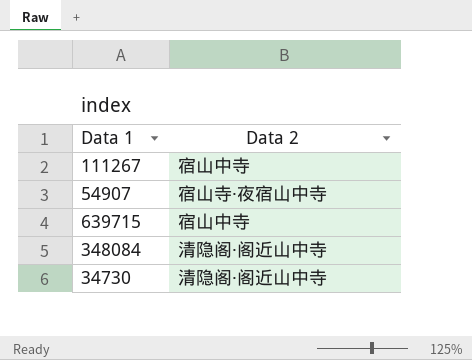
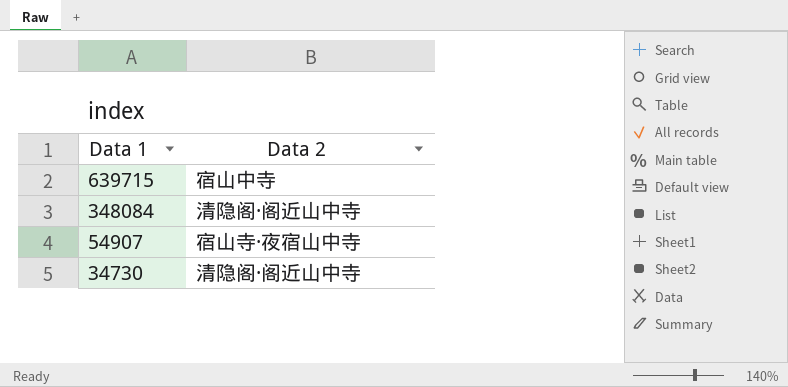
row order: none -> Data 1 descending
row 111267: 宿山中寺 -> none

